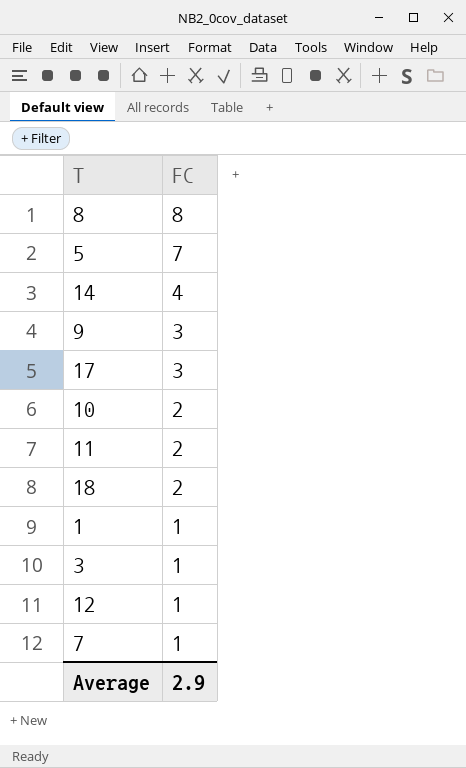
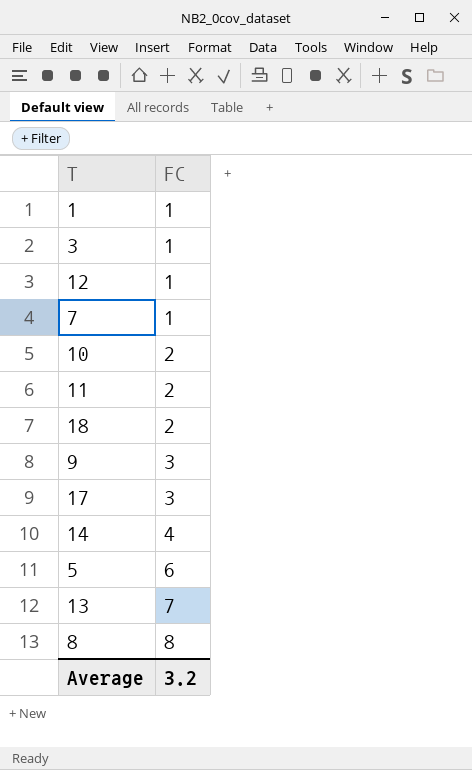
row order: FC descending -> FC ascending
5 | FC: 7 -> 6
row 13: none -> 7
Average | FC: 2.9 -> 3.2

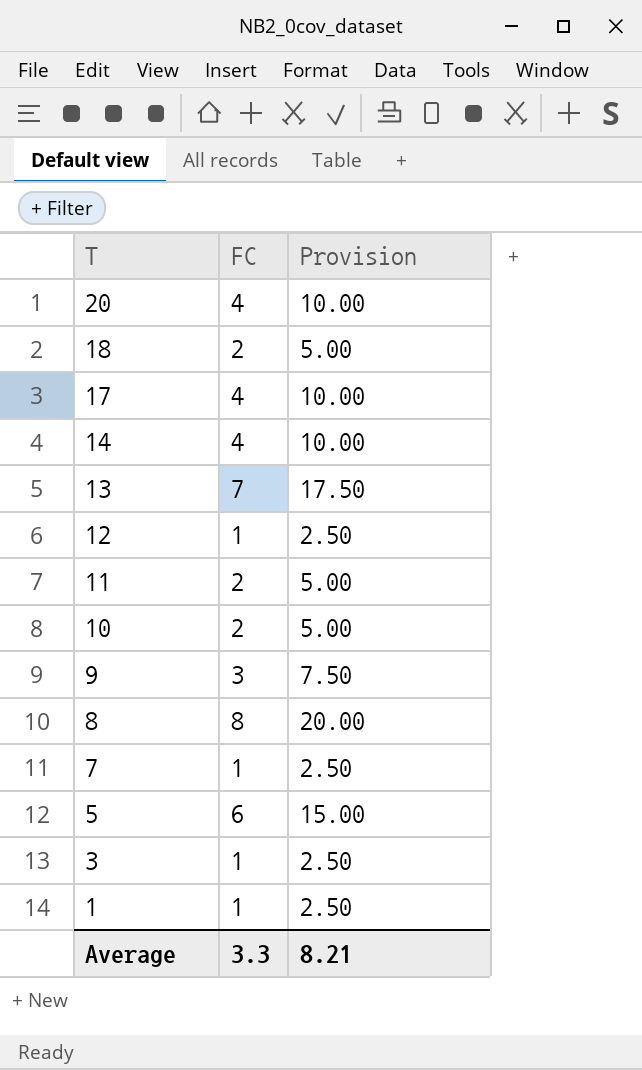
row order: FC ascending -> T descending
column Provision | formula: none -> [FC] * 2.5
row 20: none -> 4 | 10.00
17 | FC: 3 -> 4
Average | FC: 3.2 -> 3.3

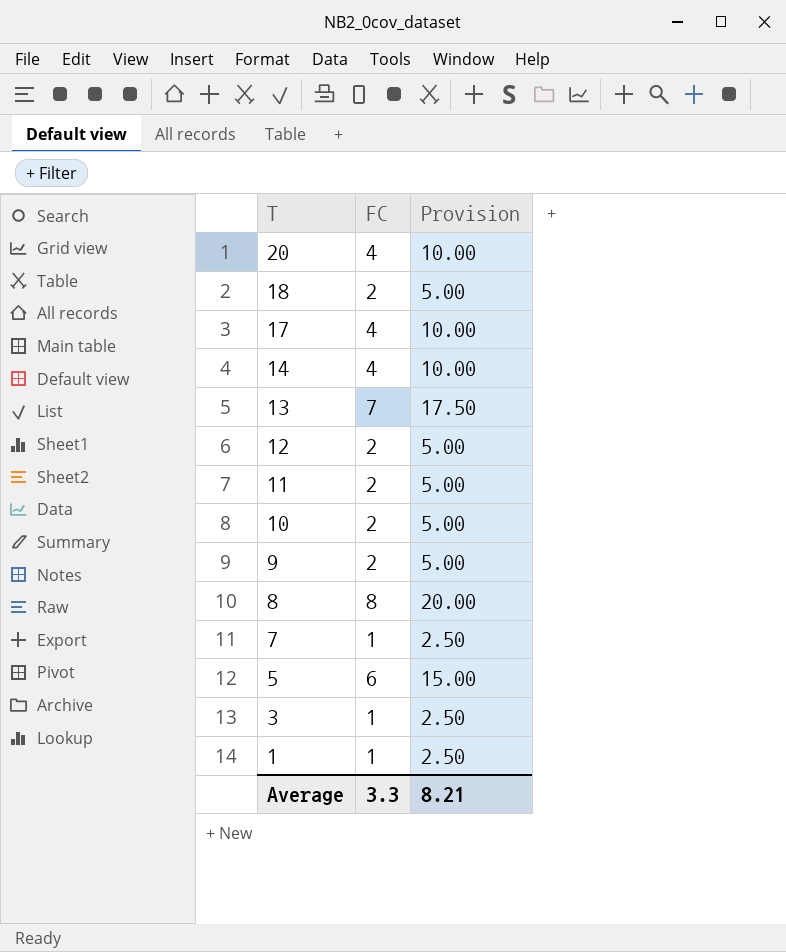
12 | FC: 1 -> 2
12 | Provision: 2.50 -> 5.00
9 | FC: 3 -> 2
9 | Provision: 7.50 -> 5.00

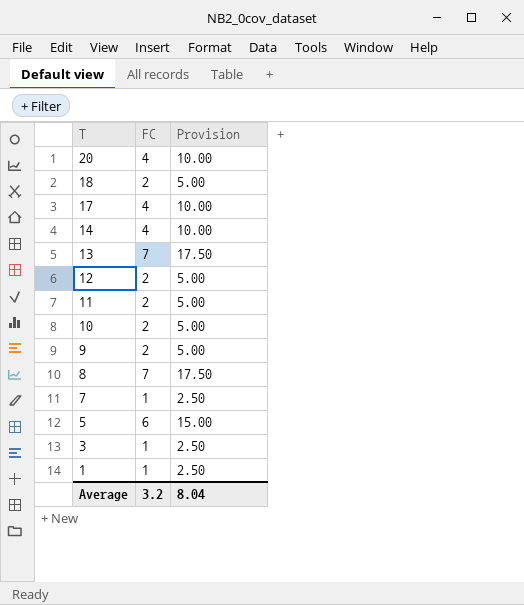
8 | FC: 8 -> 7
8 | Provision: 20.00 -> 17.50
Average | FC: 3.3 -> 3.2
Average | Provision: 8.21 -> 8.04

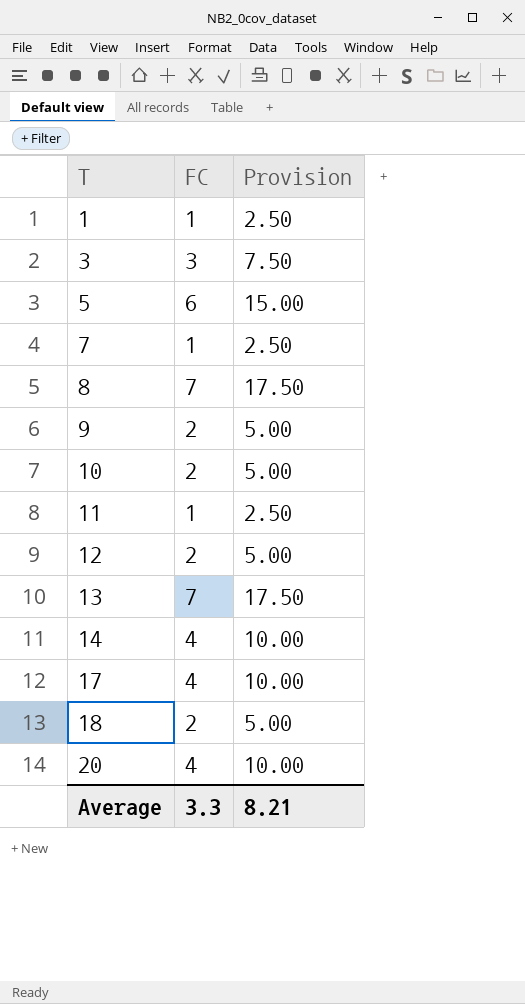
row order: T descending -> T ascending
3 | FC: 1 -> 3
3 | Provision: 2.50 -> 7.50
11 | FC: 2 -> 1
11 | Provision: 5.00 -> 2.50
Average | FC: 3.2 -> 3.3
Average | Provision: 8.04 -> 8.21

